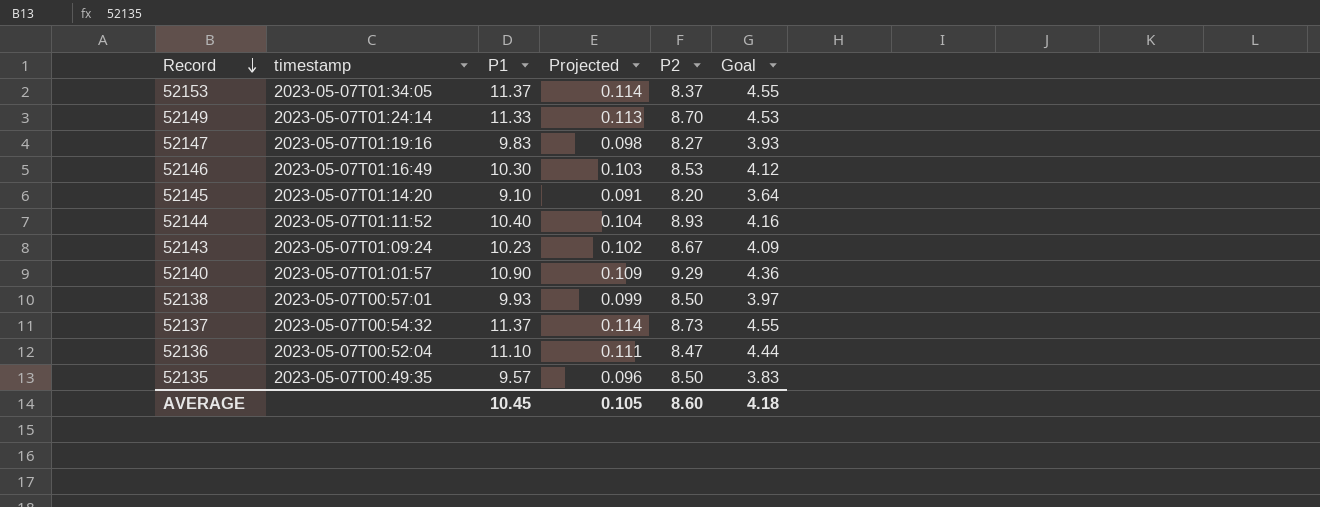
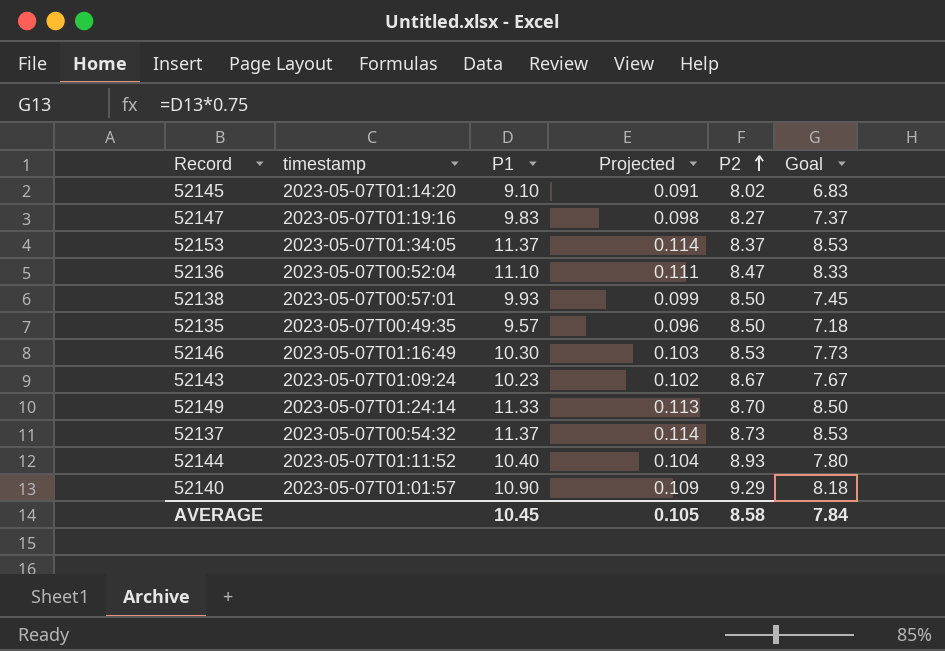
row order: Record descending -> P2 ascending
column Goal | formula: [P1] * 0.4 -> [P1] * 0.75
52145 | P2: 8.20 -> 8.02
AVERAGE | P2: 8.60 -> 8.58
AVERAGE | Goal: 4.18 -> 7.84

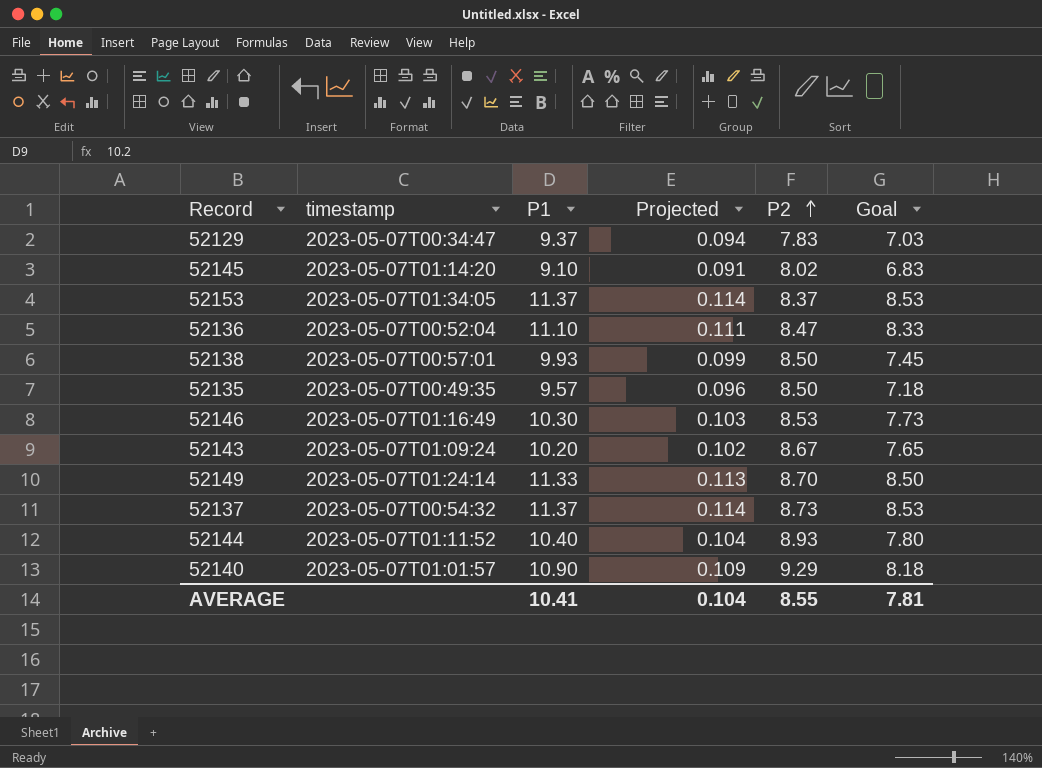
row 52147: 2023-05-07T01:19:16 | 9.83 | 0.098 | 8.27 | 7.37 -> none
row 52129: none -> 2023-05-07T00:34:47 | 9.37 | 0.094 | 7.83 | 7.03
52143 | P1: 10.23 -> 10.20
52143 | Goal: 7.67 -> 7.65
AVERAGE | P1: 10.45 -> 10.41
AVERAGE | Projected: 0.105 -> 0.104
AVERAGE | P2: 8.58 -> 8.55
AVERAGE | Goal: 7.84 -> 7.81

